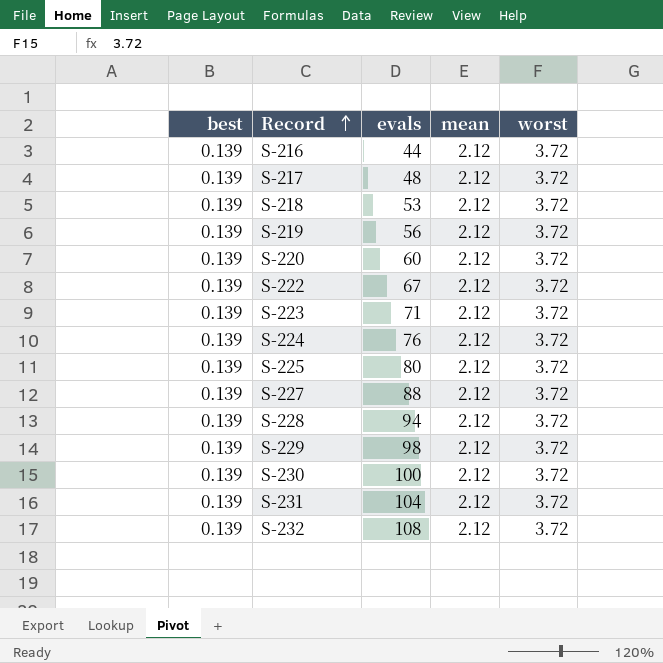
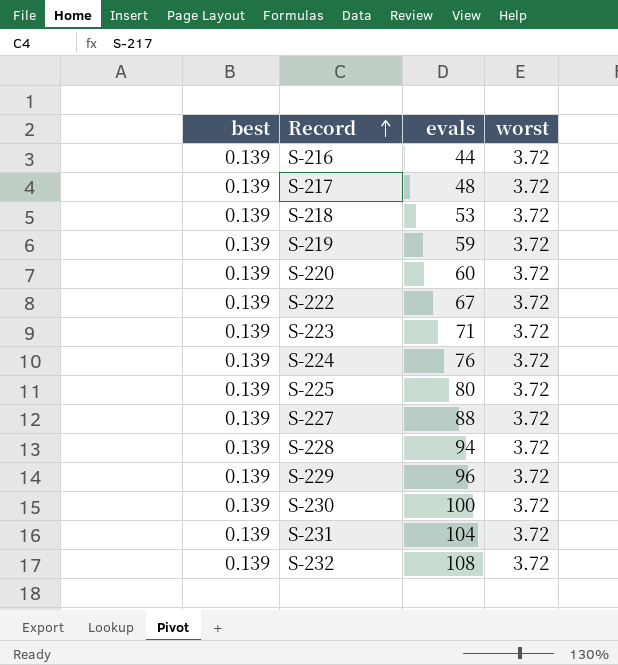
column mean | position: 4 -> none
S-219 | evals: 56 -> 59
S-229 | evals: 98 -> 96

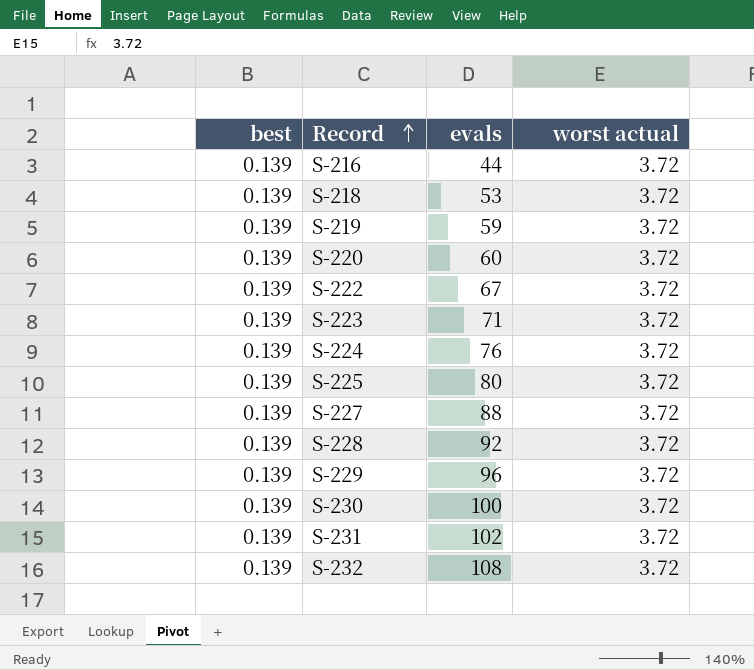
column name: worst -> worst actual
row S-217: 0.139 | 48 | 3.72 -> none
S-228 | evals: 94 -> 92
S-231 | evals: 104 -> 102

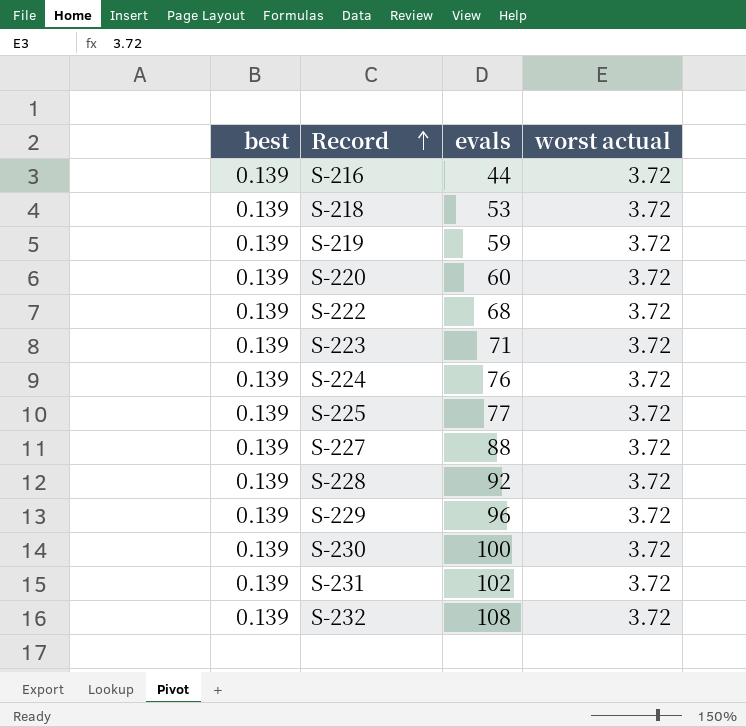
S-222 | evals: 67 -> 68
S-225 | evals: 80 -> 77

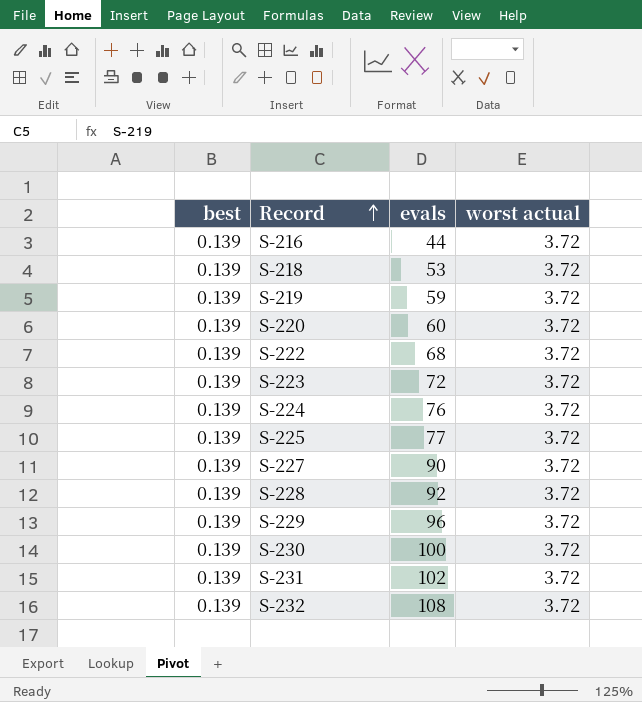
S-223 | evals: 71 -> 72
S-227 | evals: 88 -> 90

